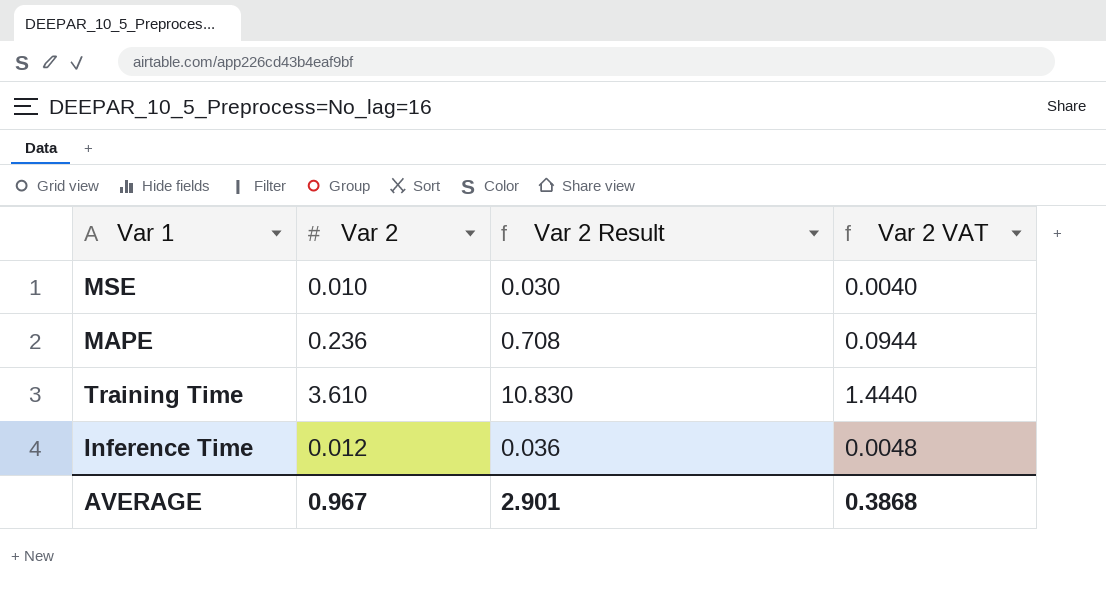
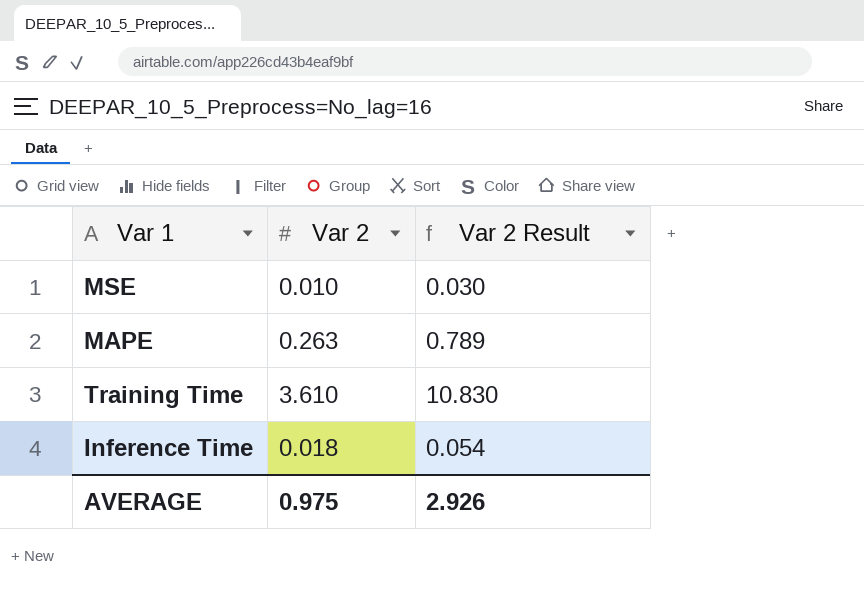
column Var 2 VAT | formula: [Var 2] * 0.4 -> none
MAPE | Var 2: 0.236 -> 0.263
MAPE | Var 2 Result: 0.708 -> 0.789
Inference Time | Var 2: 0.012 -> 0.018
Inference Time | Var 2 Result: 0.036 -> 0.054
AVERAGE | Var 2: 0.967 -> 0.975
AVERAGE | Var 2 Result: 2.901 -> 2.926

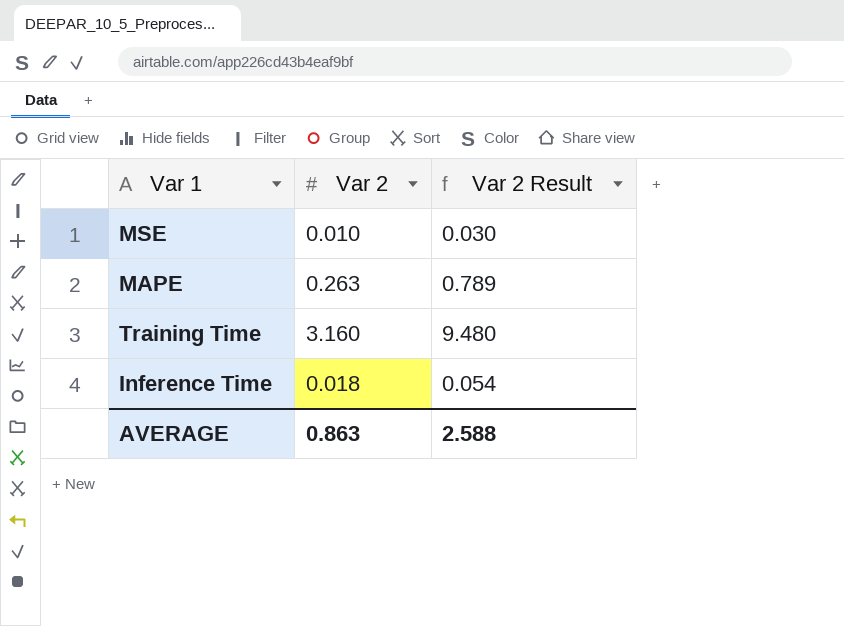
Training Time | Var 2: 3.610 -> 3.160
Training Time | Var 2 Result: 10.830 -> 9.480
AVERAGE | Var 2: 0.975 -> 0.863
AVERAGE | Var 2 Result: 2.926 -> 2.588

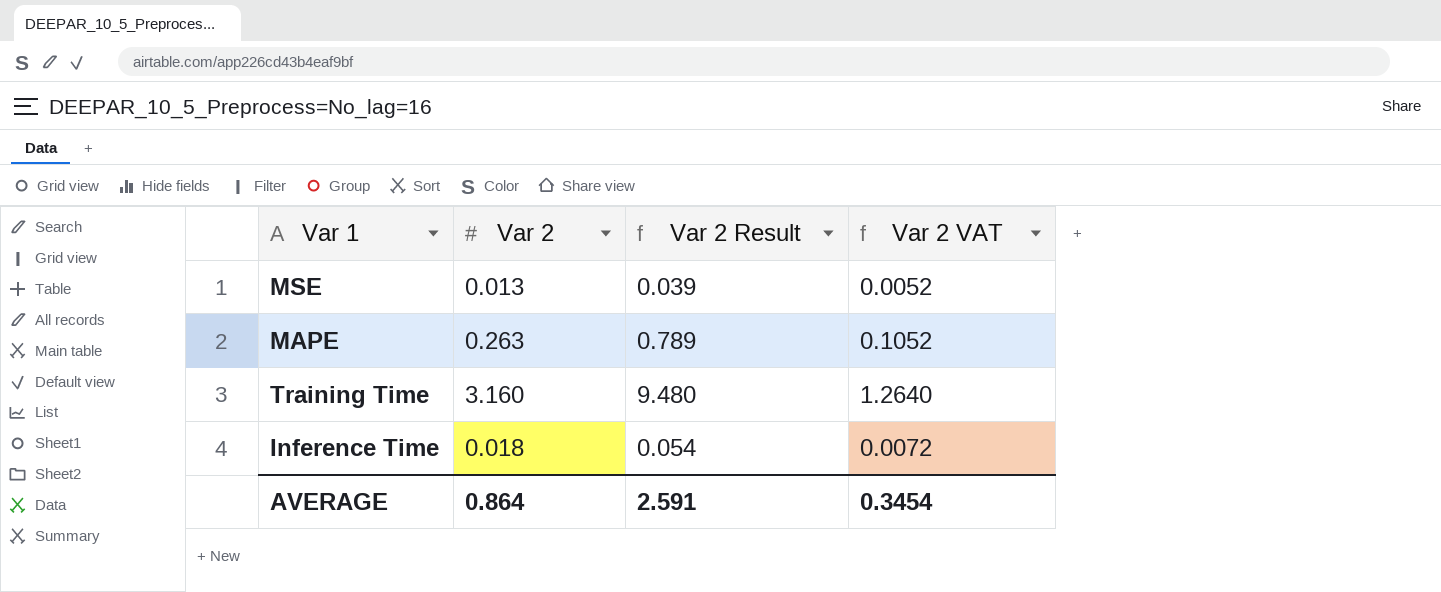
column Var 2 VAT | formula: none -> [Var 2] * 0.4
MSE | Var 2: 0.010 -> 0.013
MSE | Var 2 Result: 0.030 -> 0.039
AVERAGE | Var 2: 0.863 -> 0.864
AVERAGE | Var 2 Result: 2.588 -> 2.591

